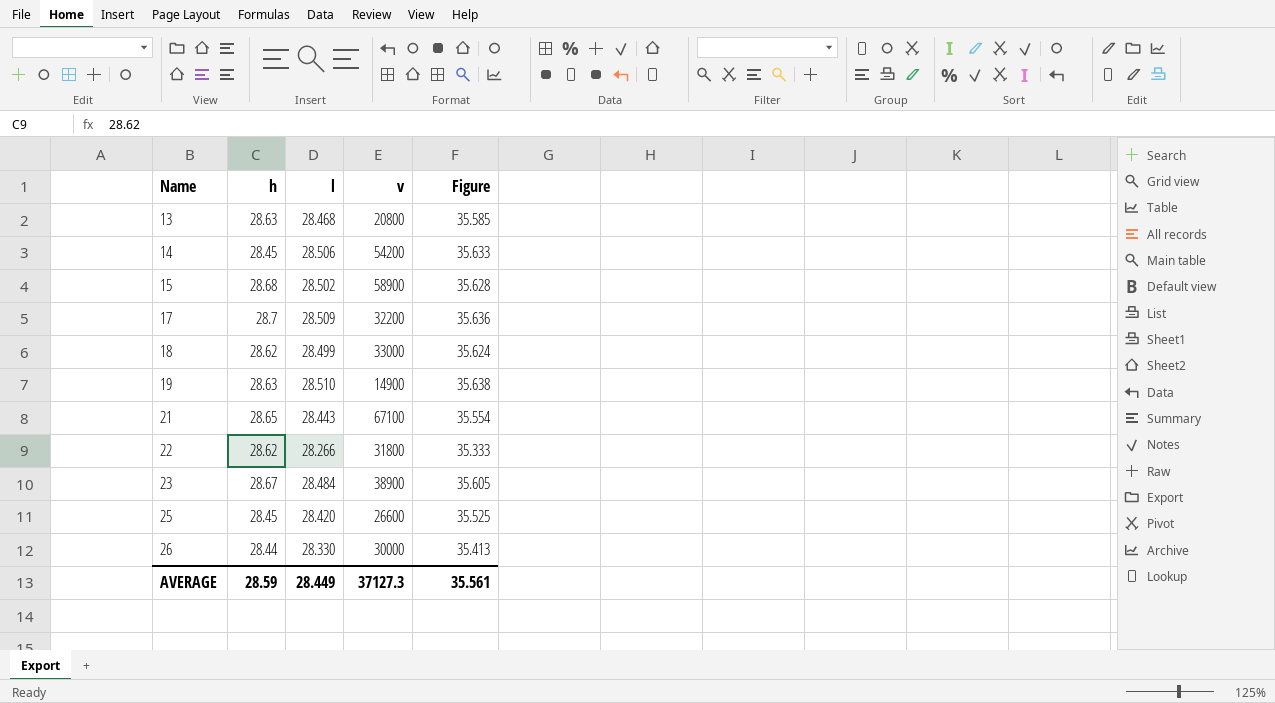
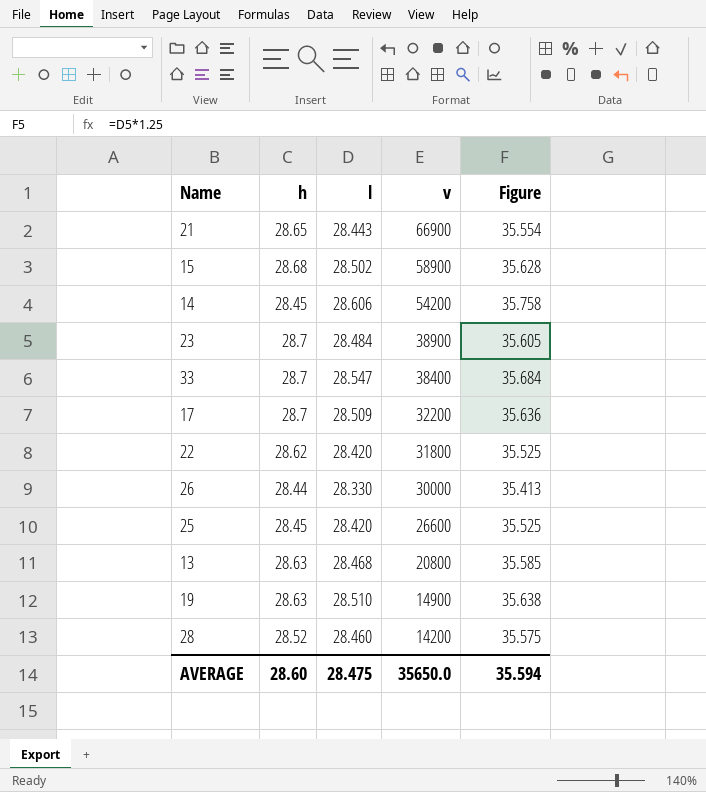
row order: Name ascending -> v descending
row 18: 28.62 | 28.499 | 33000 | 35.624 -> none
21 | v: 67100 -> 66900
14 | l: 28.506 -> 28.606
14 | Figure: 35.633 -> 35.758
23 | h: 28.67 -> 28.7
row 33: none -> 28.7 | 28.547 | 38400 | 35.684
22 | l: 28.266 -> 28.420
22 | Figure: 35.333 -> 35.525
row 28: none -> 28.52 | 28.460 | 14200 | 35.575
AVERAGE | h: 28.59 -> 28.60
AVERAGE | l: 28.449 -> 28.475
AVERAGE | v: 37127.3 -> 35650.0
AVERAGE | Figure: 35.561 -> 35.594

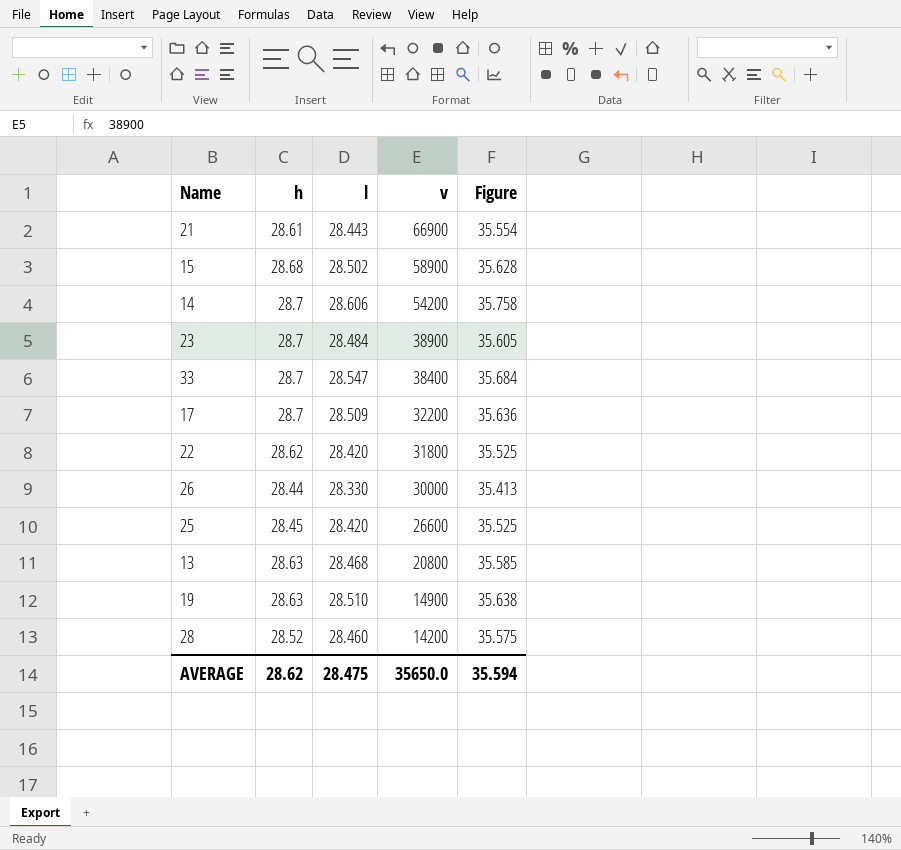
21 | h: 28.65 -> 28.61
14 | h: 28.45 -> 28.7
AVERAGE | h: 28.60 -> 28.62

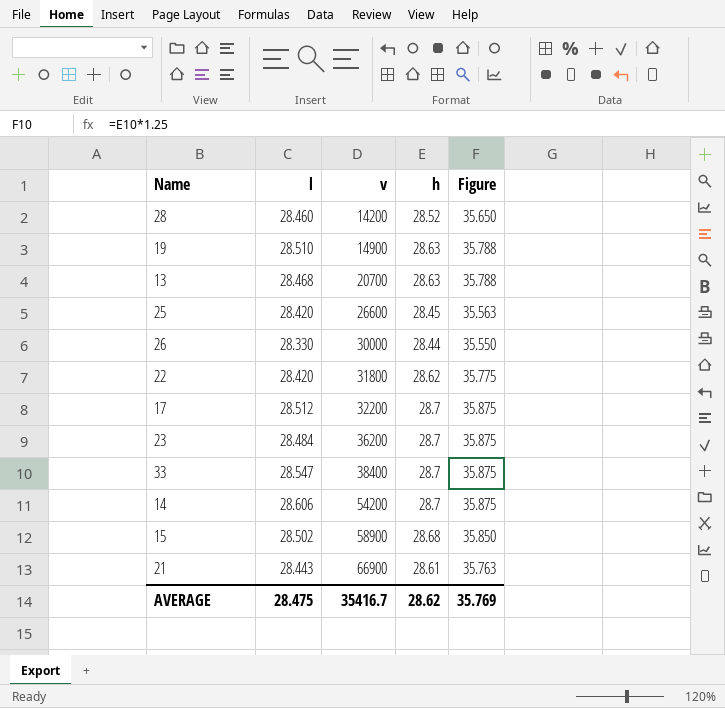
row order: v descending -> v ascending
column h | position: 2 -> 4
column Figure | formula: [l] * 1.25 -> [h] * 1.25
13 | v: 20800 -> 20700
17 | l: 28.509 -> 28.512
23 | v: 38900 -> 36200
AVERAGE | v: 35650.0 -> 35416.7
AVERAGE | Figure: 35.594 -> 35.769

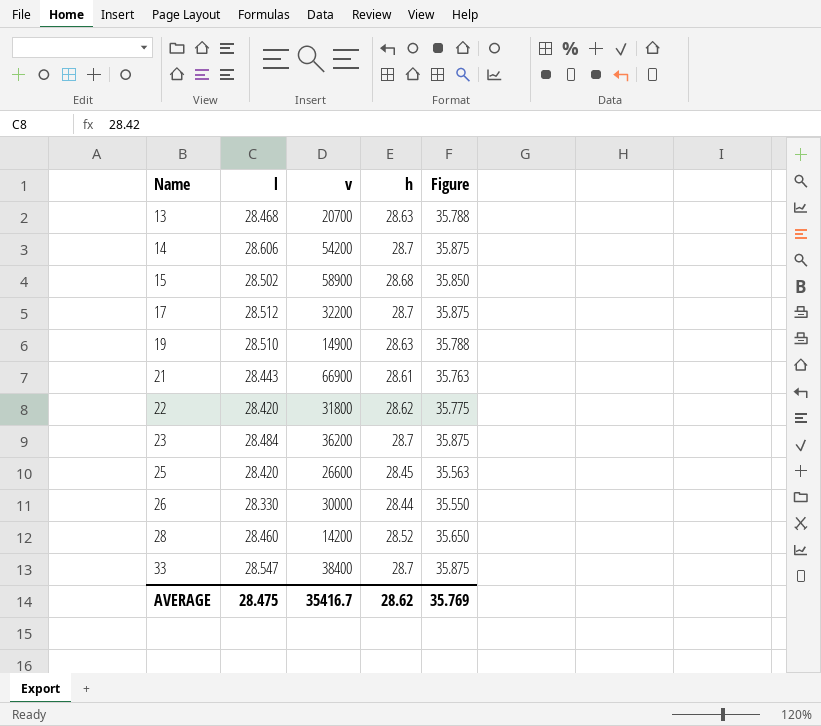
row order: v ascending -> Name ascending

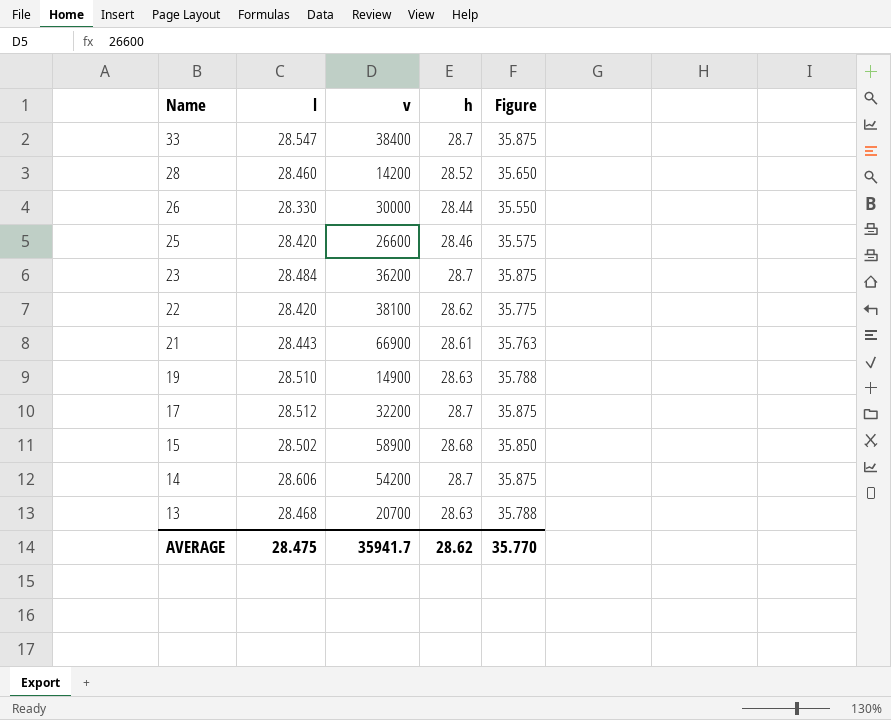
row order: Name ascending -> Name descending
25 | h: 28.45 -> 28.46
25 | Figure: 35.563 -> 35.575
22 | v: 31800 -> 38100
AVERAGE | v: 35416.7 -> 35941.7
AVERAGE | Figure: 35.769 -> 35.770

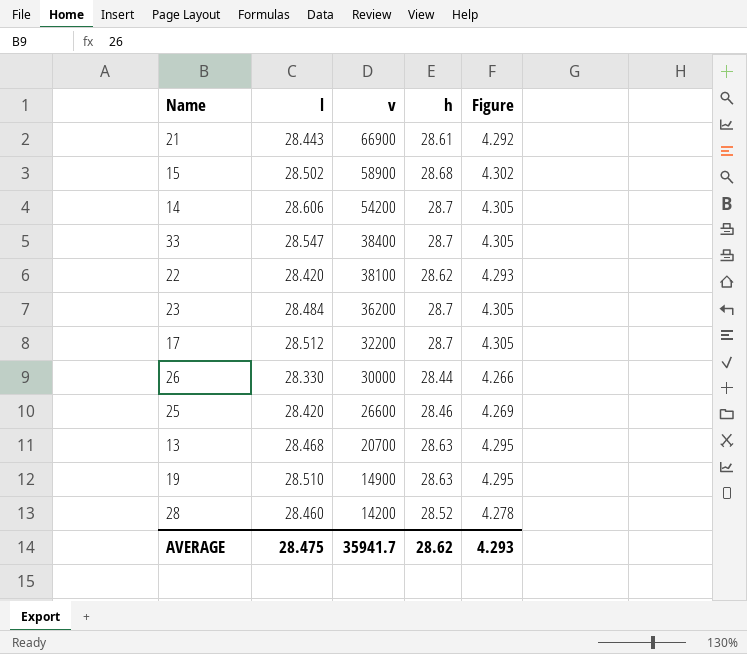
row order: Name descending -> v descending
column Figure | formula: [h] * 1.25 -> [h] * 0.15
AVERAGE | Figure: 35.770 -> 4.293

